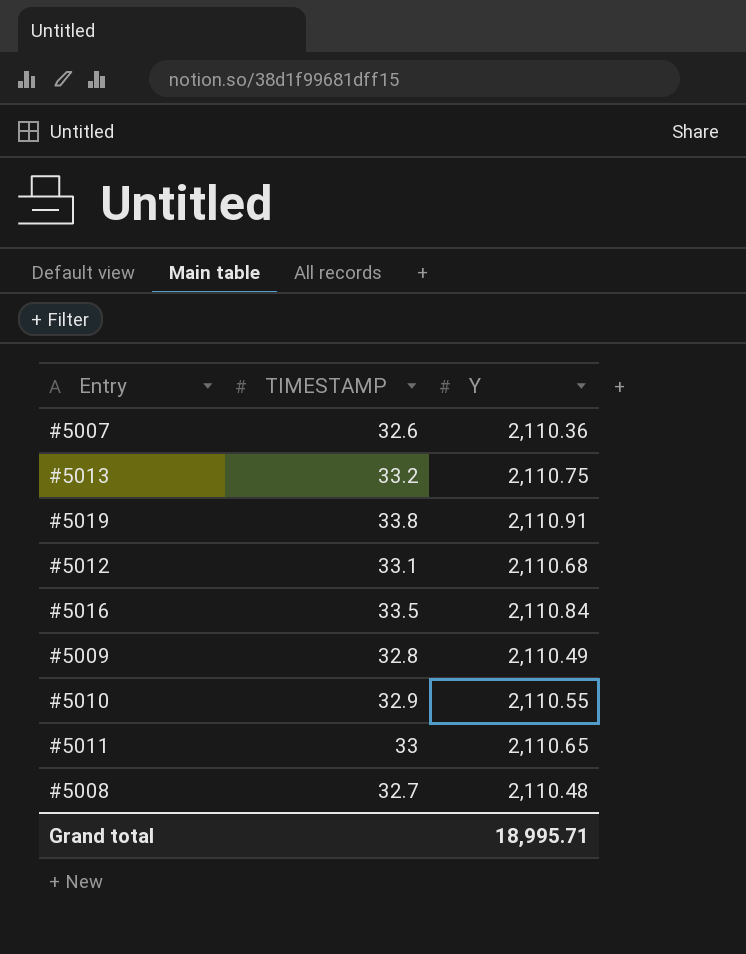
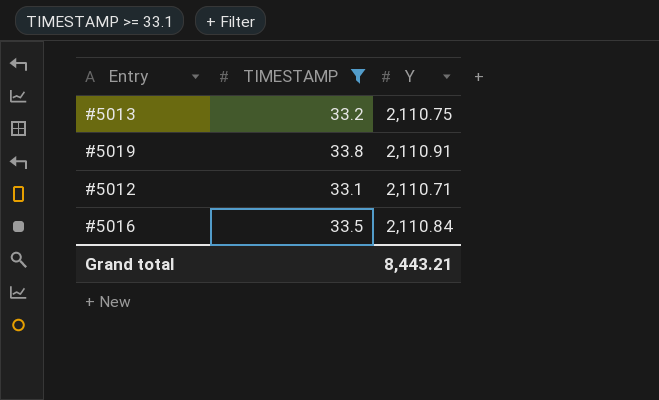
filter: none -> TIMESTAMP >= 33.1
#5012 | Y: 2,110.68 -> 2,110.71
Grand total | Y: 18,995.71 -> 8,443.21

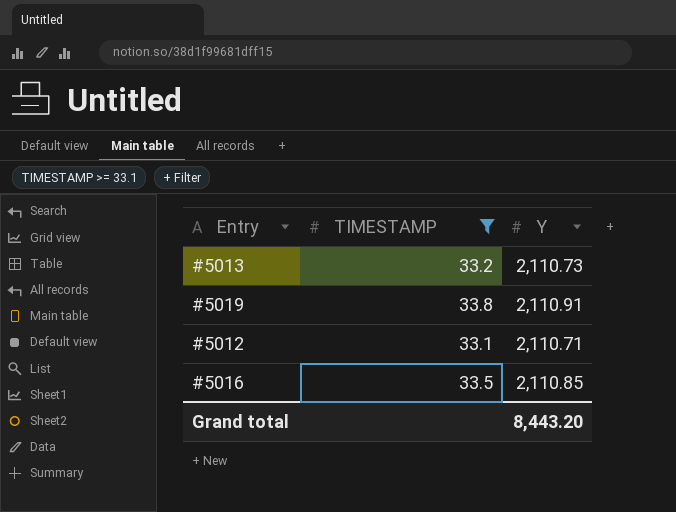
#5013 | Y: 2,110.75 -> 2,110.73
#5016 | Y: 2,110.84 -> 2,110.85
Grand total | Y: 8,443.21 -> 8,443.20

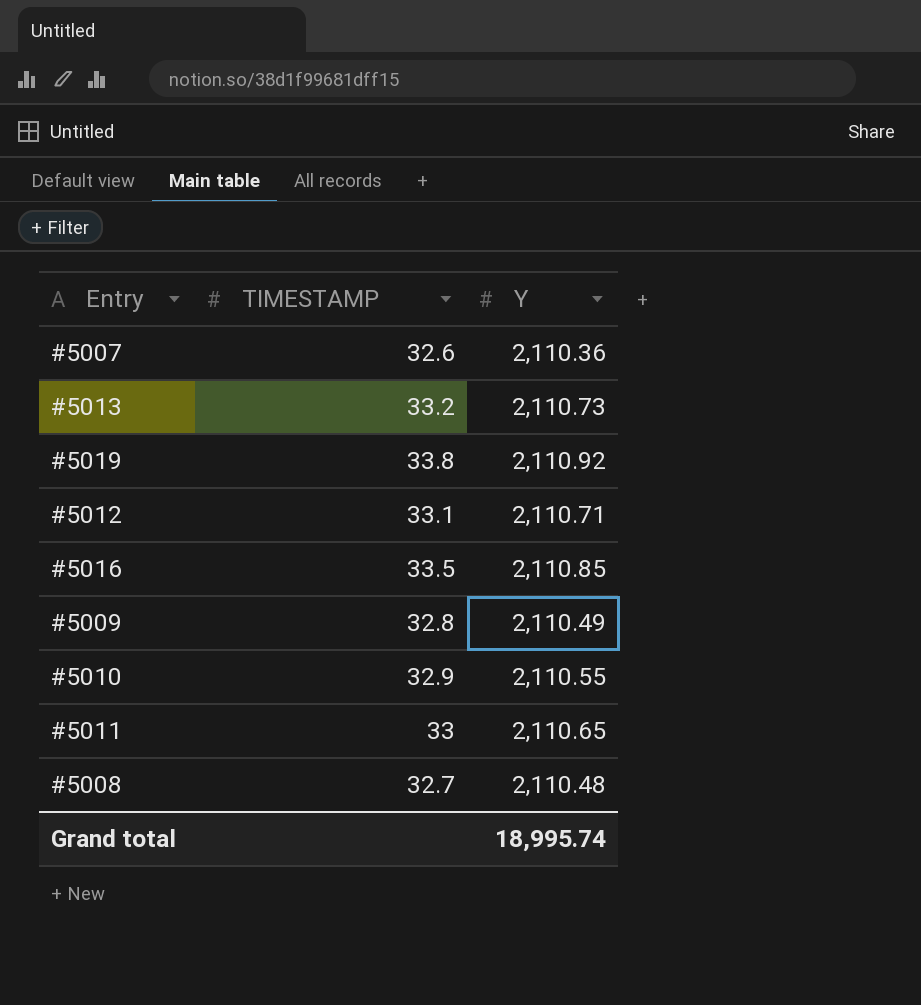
filter: TIMESTAMP >= 33.1 -> none
#5019 | Y: 2,110.91 -> 2,110.92
Grand total | Y: 8,443.20 -> 18,995.74

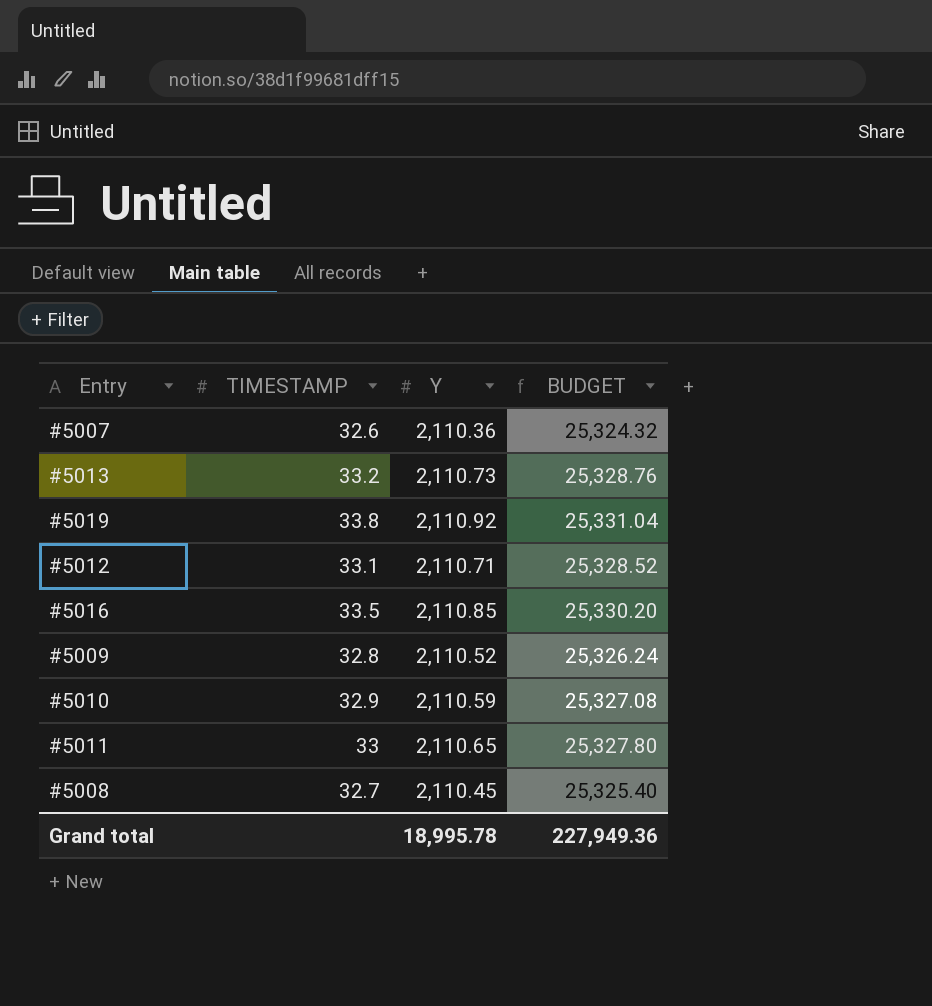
column BUDGET | formula: none -> [Y] * 12
#5009 | Y: 2,110.49 -> 2,110.52
#5010 | Y: 2,110.55 -> 2,110.59
#5008 | Y: 2,110.48 -> 2,110.45
Grand total | Y: 18,995.74 -> 18,995.78

